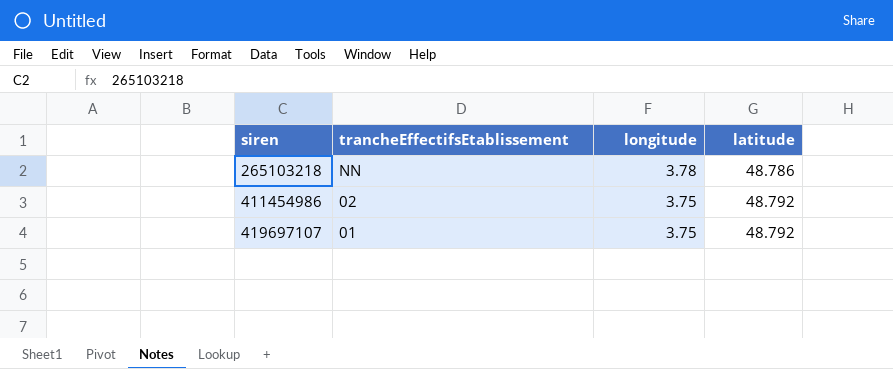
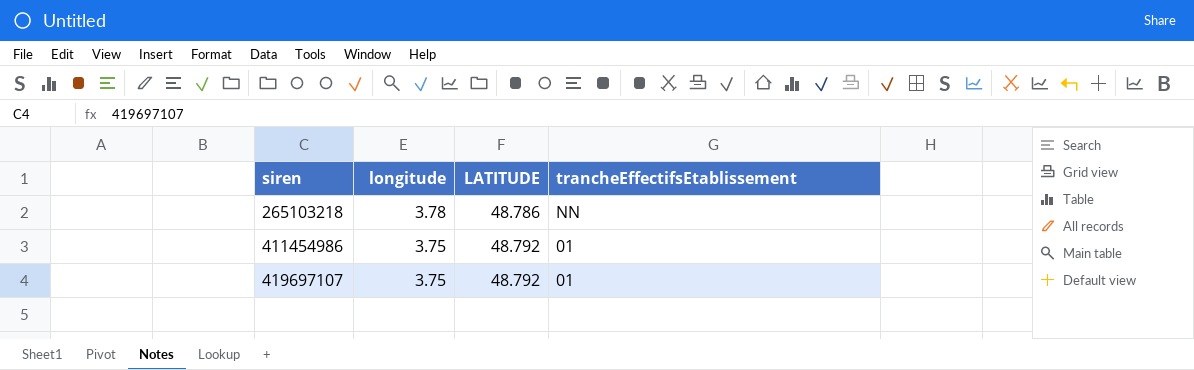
column name: latitude -> LATITUDE
column trancheEffectifsEtablissement | position: 2 -> 4
411454986 | trancheEffectifsEtablissement: 02 -> 01

